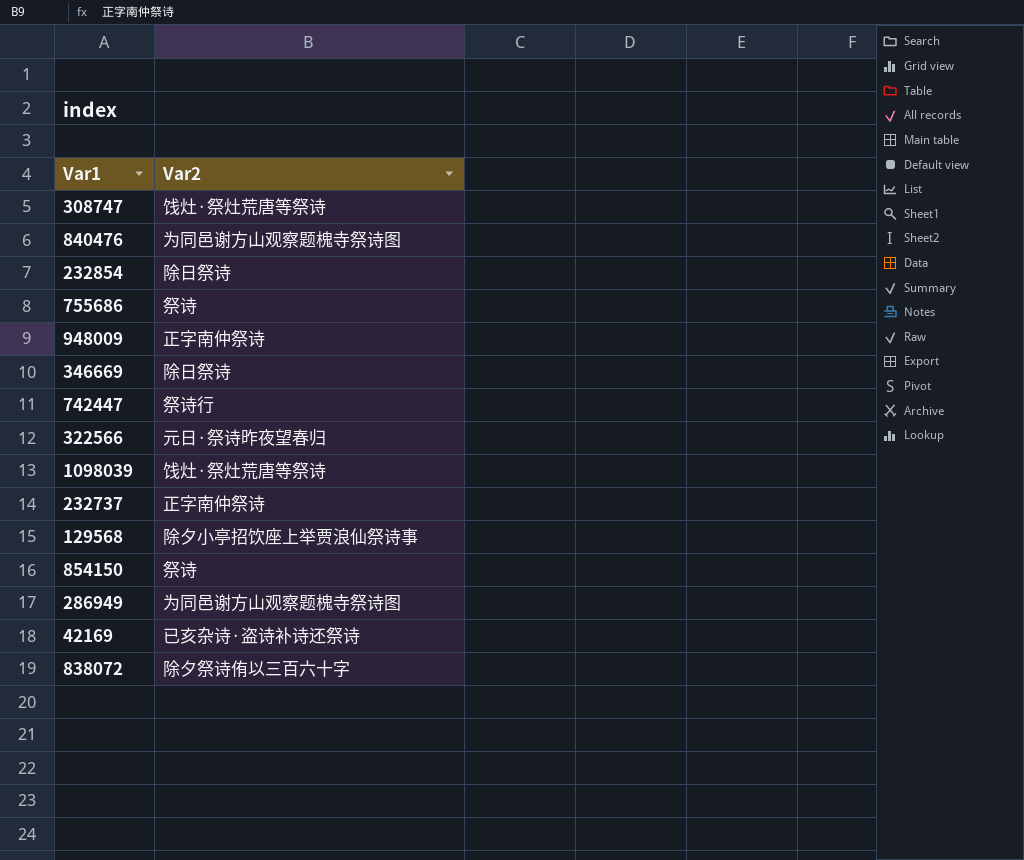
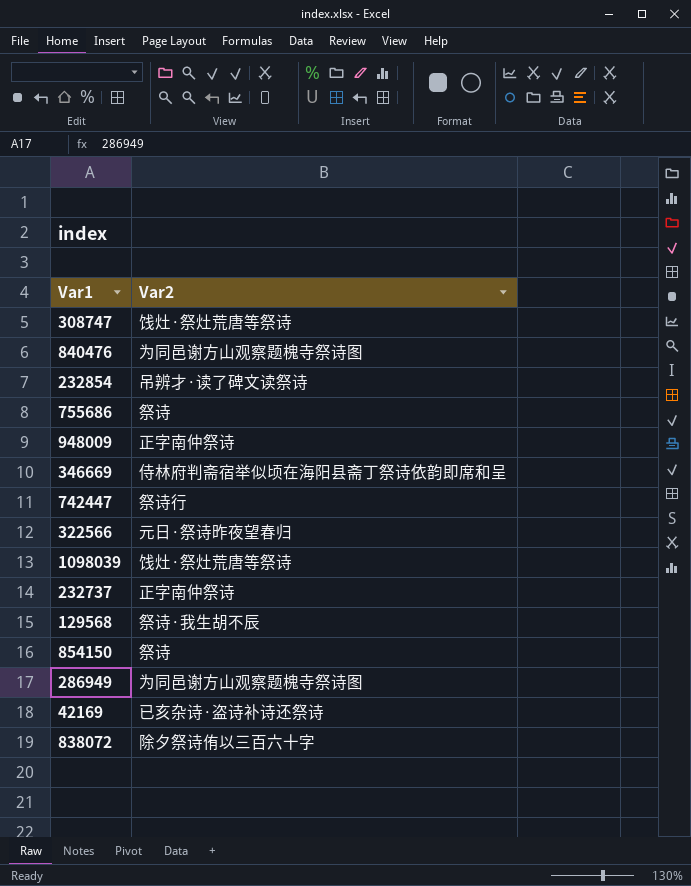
232854 | Var2: 除日祭诗 -> 吊辨才·读了碑文读祭诗
346669 | Var2: 除日祭诗 -> 侍林府判斋宿举似顷在海阳县斋丁祭诗依韵即席和呈
129568 | Var2: 除夕小亭招饮座上举贾浪仙祭诗事 -> 祭诗·我生胡不辰

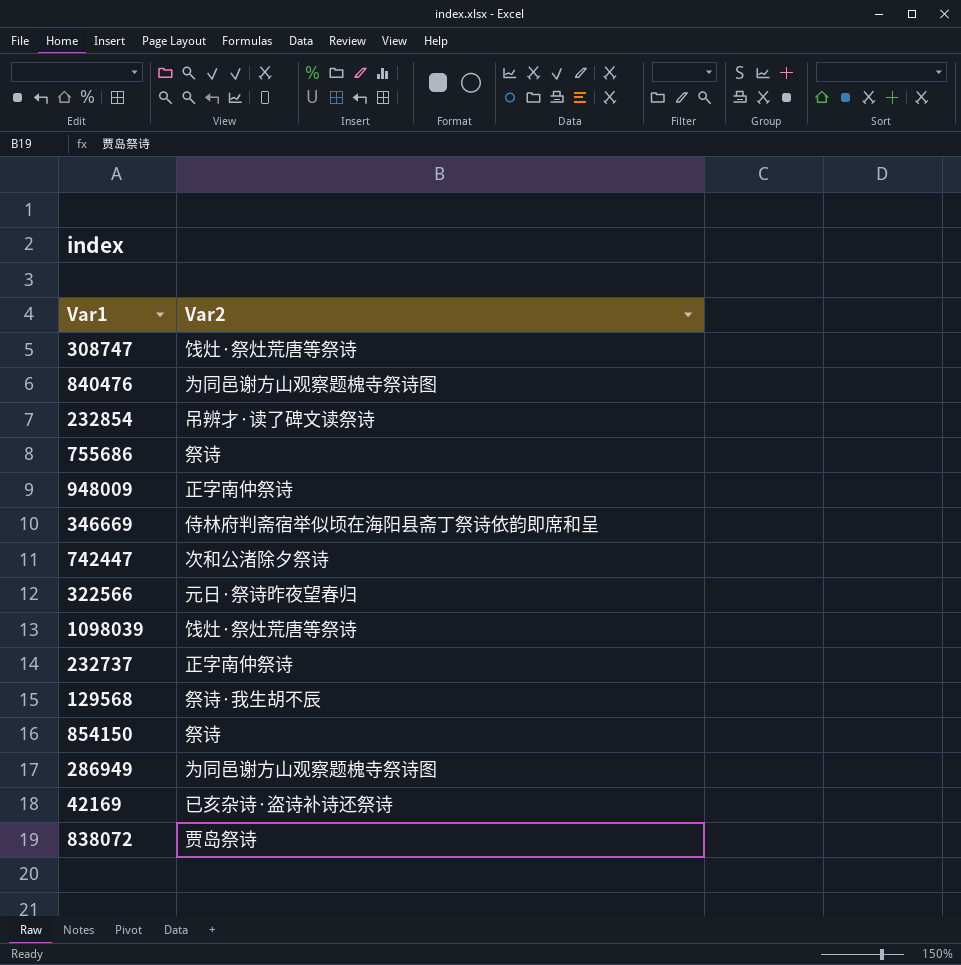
742447 | Var2: 祭诗行 -> 次和公渚除夕祭诗
838072 | Var2: 除夕祭诗侑以三百六十字 -> 贾岛祭诗

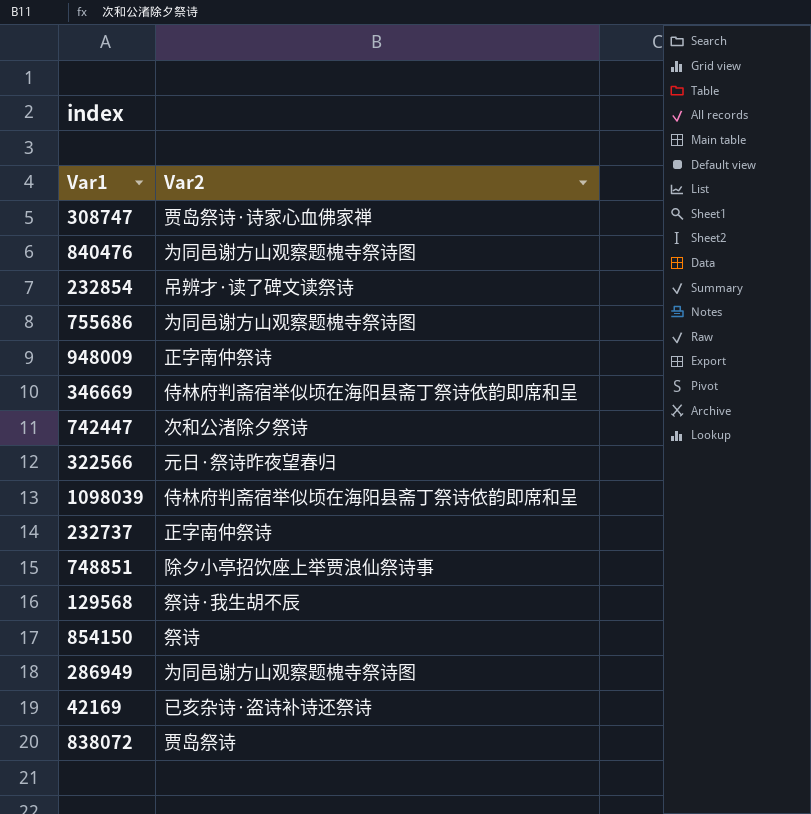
308747 | Var2: 饯灶·祭灶荒唐等祭诗 -> 贾岛祭诗·诗家心血佛家禅
755686 | Var2: 祭诗 -> 为同邑谢方山观察题槐寺祭诗图
1098039 | Var2: 饯灶·祭灶荒唐等祭诗 -> 侍林府判斋宿举似顷在海阳县斋丁祭诗依韵即席和呈
row 748851: none -> 除夕小亭招饮座上举贾浪仙祭诗事

